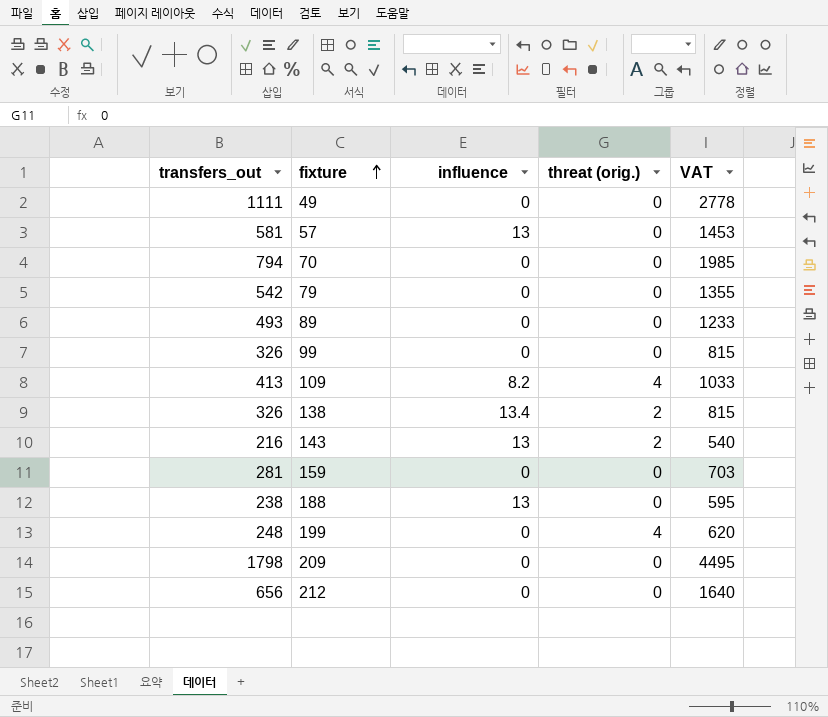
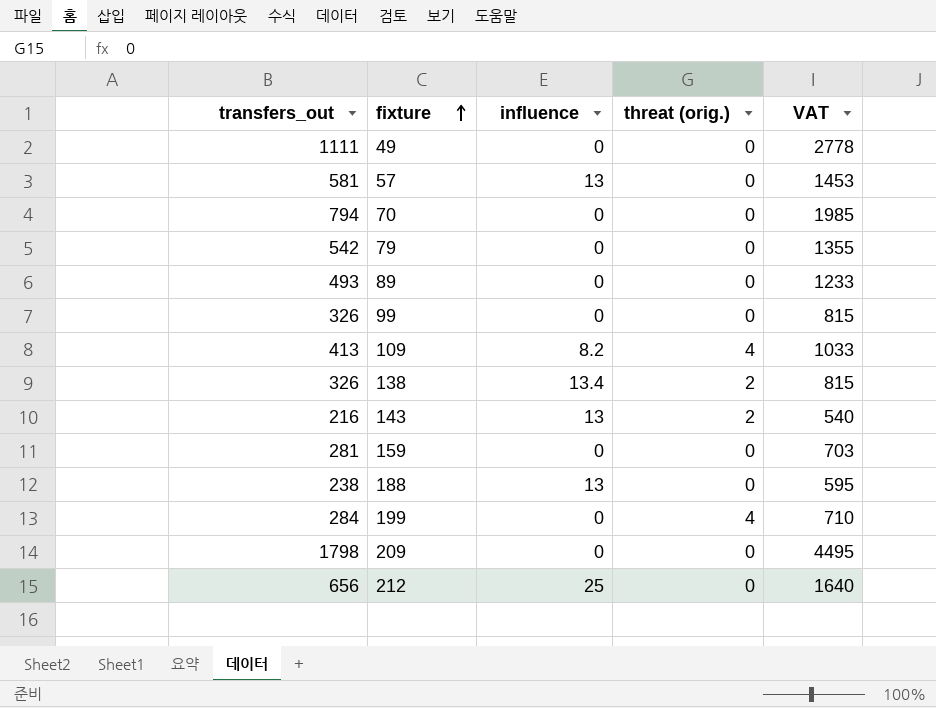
199 | transfers_out: 248 -> 284
199 | VAT: 620 -> 710
212 | influence: 0 -> 25

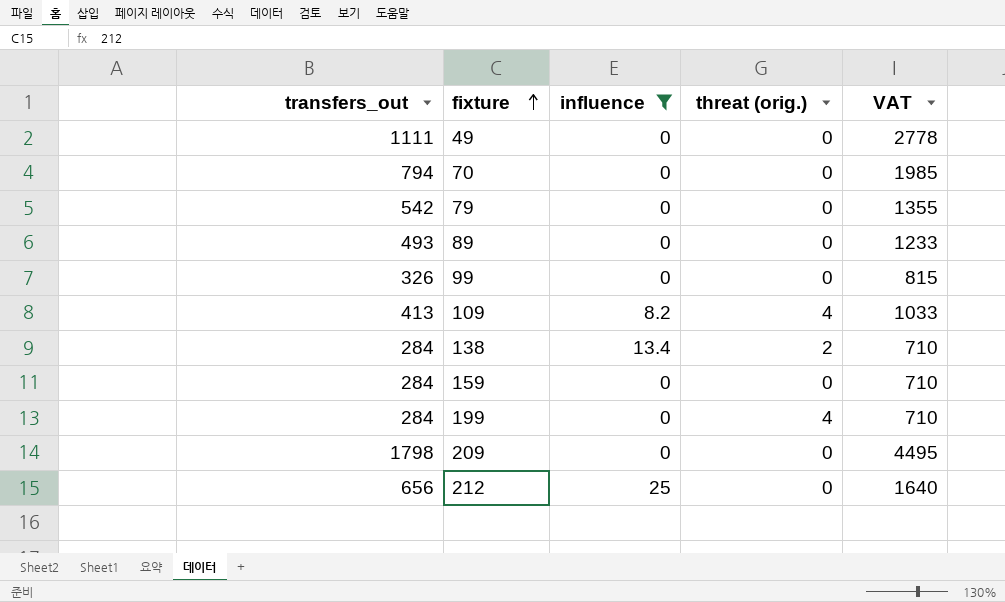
filter: none -> influence != 13
138 | transfers_out: 326 -> 284
138 | VAT: 815 -> 710
159 | transfers_out: 281 -> 284
159 | VAT: 703 -> 710

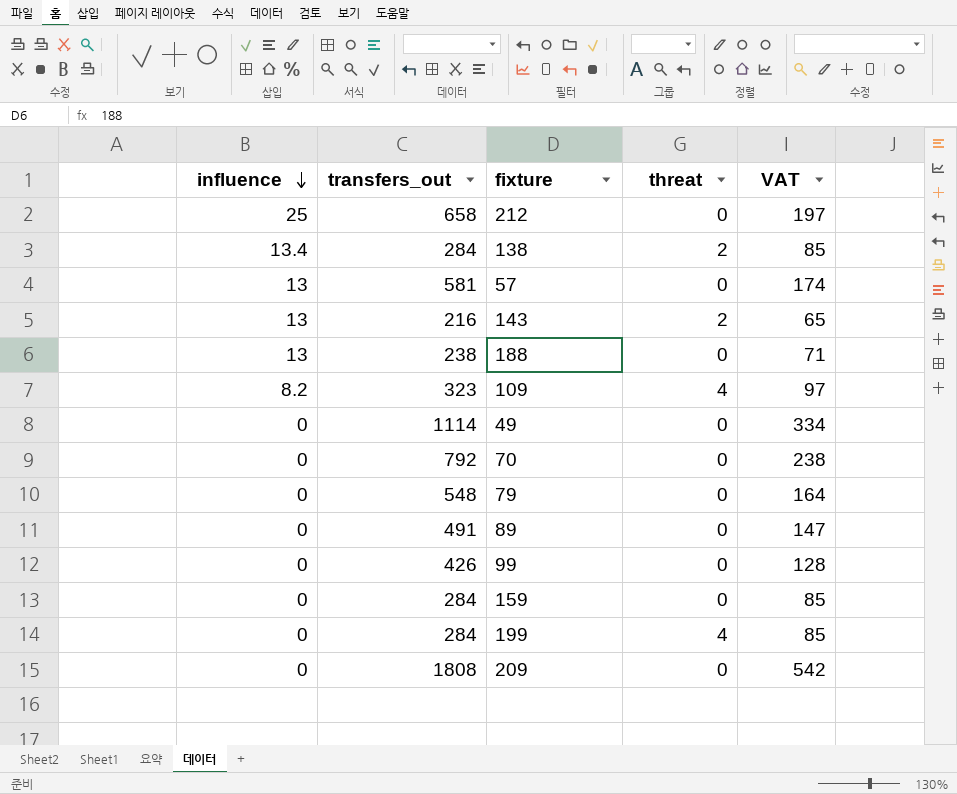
filter: influence != 13 -> none
row order: fixture ascending -> influence descending
column influence | position: 3 -> 1
column name: threat (orig.) -> threat
column VAT | formula: [transfers_out] * 2.5 -> [transfers_out] * 0.3
212 | transfers_out: 656 -> 658
109 | transfers_out: 413 -> 323
49 | transfers_out: 1111 -> 1114
70 | transfers_out: 794 -> 792
79 | transfers_out: 542 -> 548
89 | transfers_out: 493 -> 491
99 | transfers_out: 326 -> 426
209 | transfers_out: 1798 -> 1808

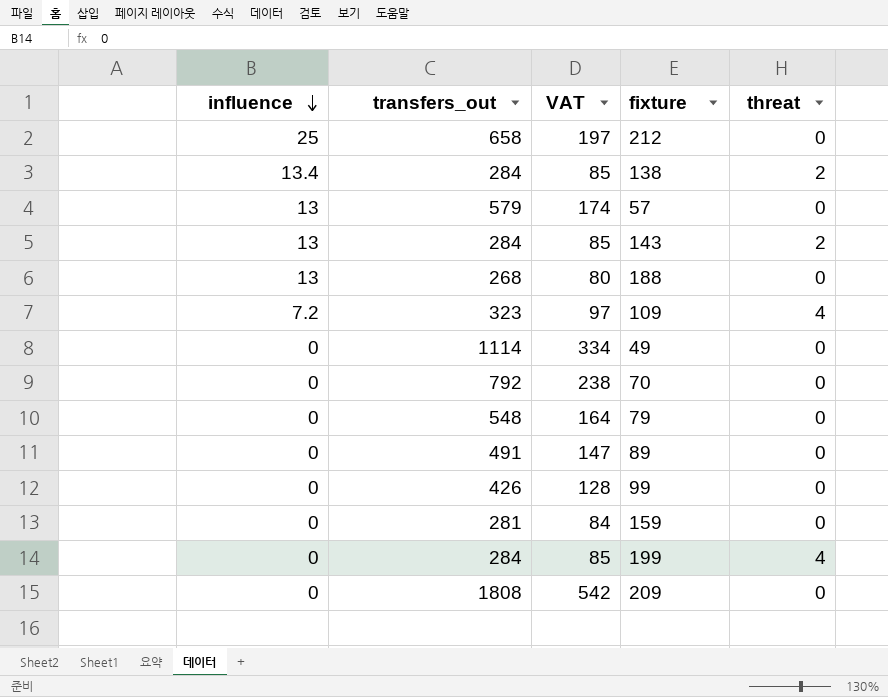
column VAT | position: 5 -> 3
57 | transfers_out: 581 -> 579
143 | transfers_out: 216 -> 284
143 | VAT: 65 -> 85
188 | transfers_out: 238 -> 268
188 | VAT: 71 -> 80
109 | influence: 8.2 -> 7.2
159 | transfers_out: 284 -> 281
159 | VAT: 85 -> 84

